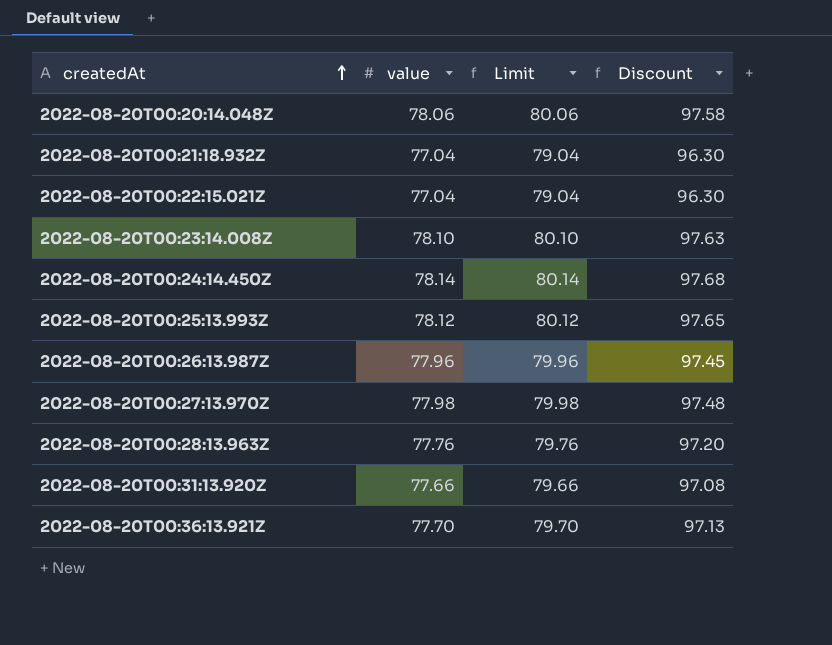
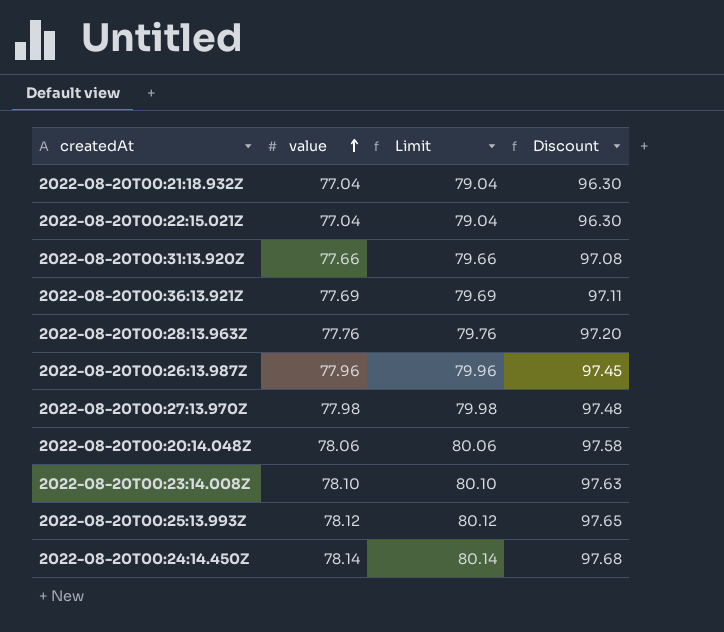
row order: createdAt ascending -> value ascending
2022-08-20T00:36:13.921Z | value: 77.70 -> 77.69
2022-08-20T00:36:13.921Z | Limit: 79.70 -> 79.69
2022-08-20T00:36:13.921Z | Discount: 97.13 -> 97.11

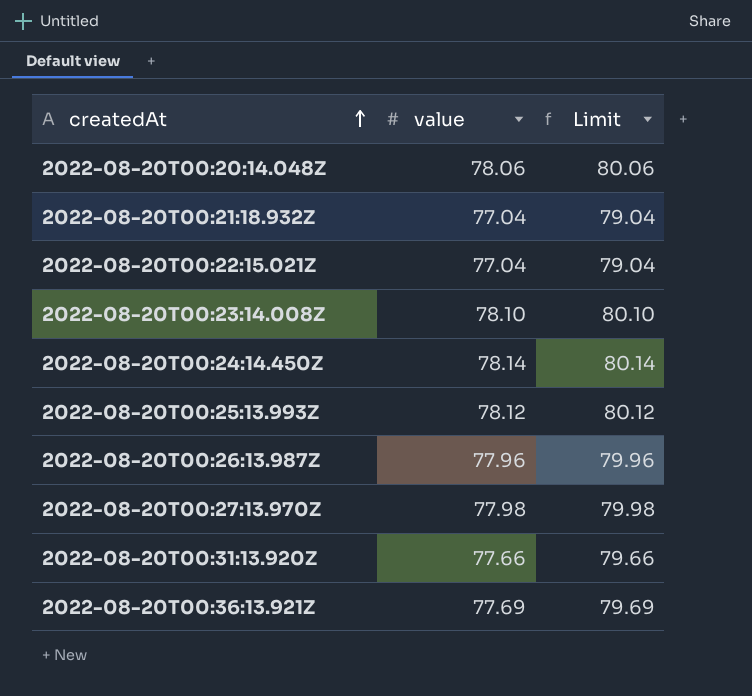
row order: value ascending -> createdAt ascending
column Discount | formula: [value] * 1.25 -> none
row 2022-08-20T00:28:13.963Z: 77.76 | 79.76 | 97.20 -> none

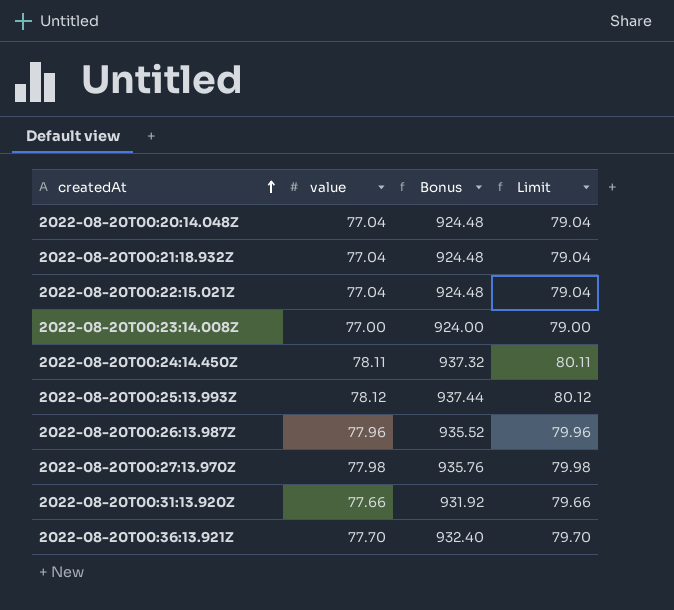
column Bonus | formula: none -> [value] * 12
2022-08-20T00:20:14.048Z | value: 78.06 -> 77.04
2022-08-20T00:20:14.048Z | Limit: 80.06 -> 79.04
2022-08-20T00:23:14.008Z | value: 78.10 -> 77.00
2022-08-20T00:23:14.008Z | Limit: 80.10 -> 79.00
2022-08-20T00:24:14.450Z | value: 78.14 -> 78.11
2022-08-20T00:24:14.450Z | Limit: 80.14 -> 80.11
2022-08-20T00:36:13.921Z | value: 77.69 -> 77.70
2022-08-20T00:36:13.921Z | Limit: 79.69 -> 79.70

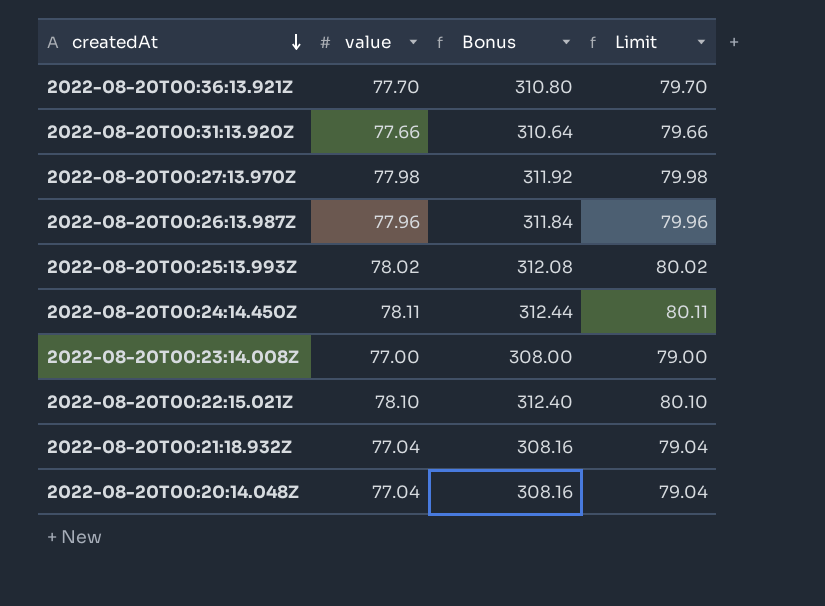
row order: createdAt ascending -> createdAt descending
column Bonus | formula: [value] * 12 -> [value] * 4
2022-08-20T00:25:13.993Z | value: 78.12 -> 78.02
2022-08-20T00:25:13.993Z | Limit: 80.12 -> 80.02
2022-08-20T00:22:15.021Z | value: 77.04 -> 78.10
2022-08-20T00:22:15.021Z | Limit: 79.04 -> 80.10

